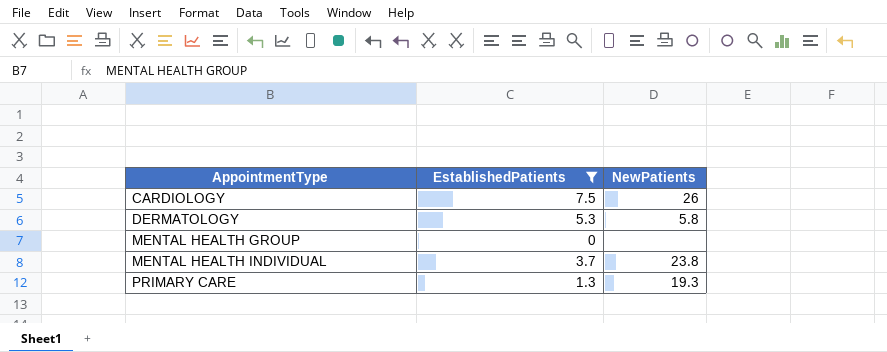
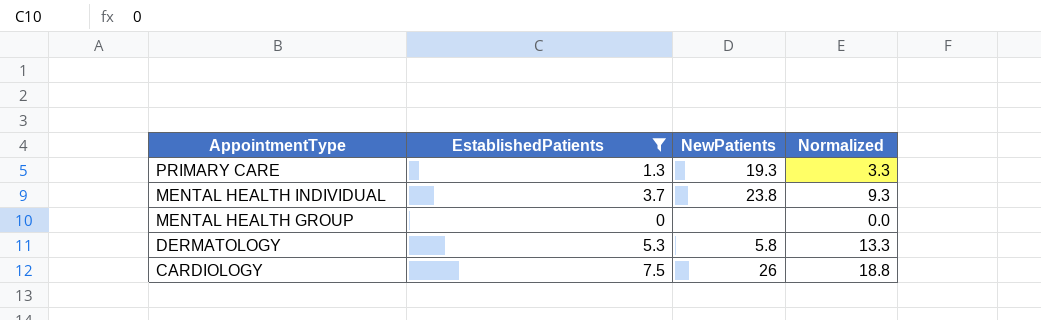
row order: AppointmentType ascending -> AppointmentType descending
column Normalized | formula: none -> [EstablishedPatients] * 2.5

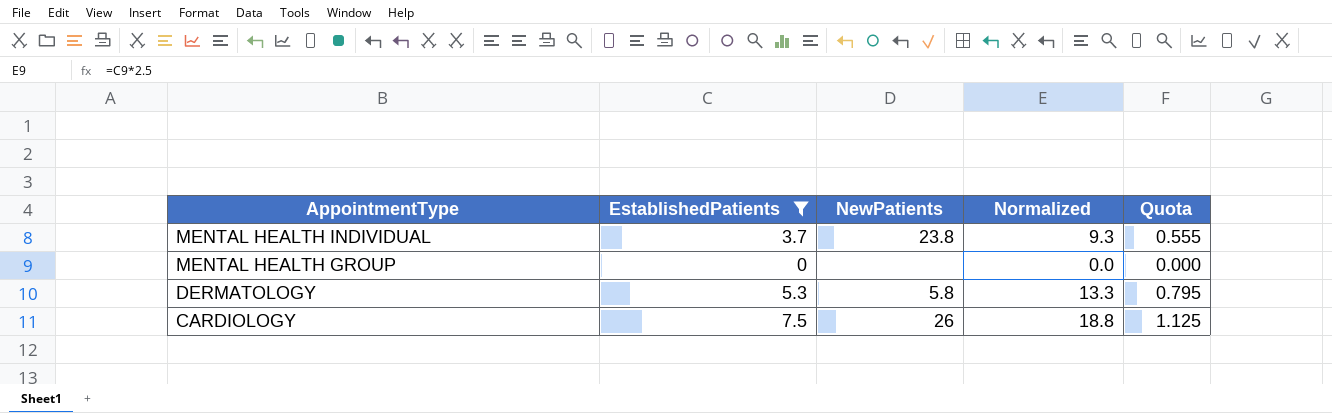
column Quota | formula: none -> [EstablishedPatients] * 0.15
row PRIMARY CARE: 1.3 | 19.3 | 3.3 -> none

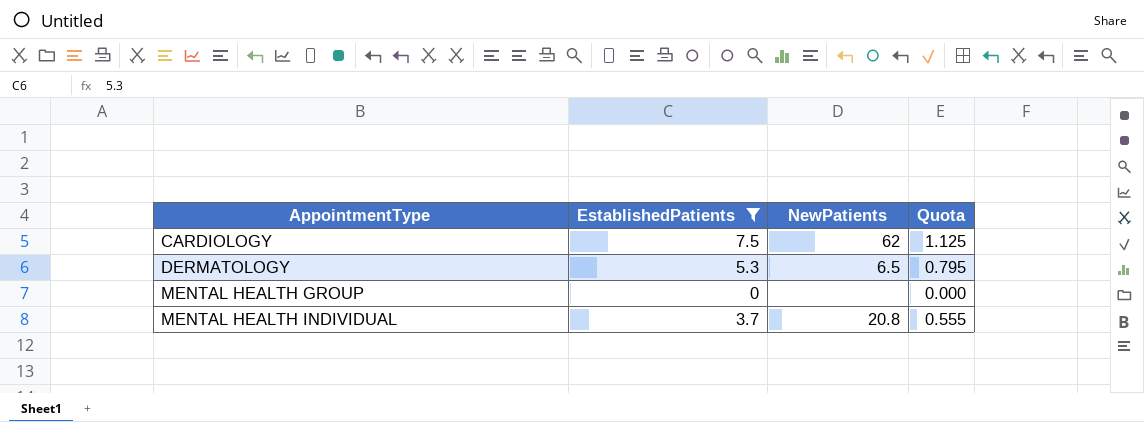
row order: AppointmentType descending -> AppointmentType ascending
column Normalized | formula: [EstablishedPatients] * 2.5 -> none
CARDIOLOGY | NewPatients: 26 -> 62
DERMATOLOGY | NewPatients: 5.8 -> 6.5
MENTAL HEALTH INDIVIDUAL | NewPatients: 23.8 -> 20.8

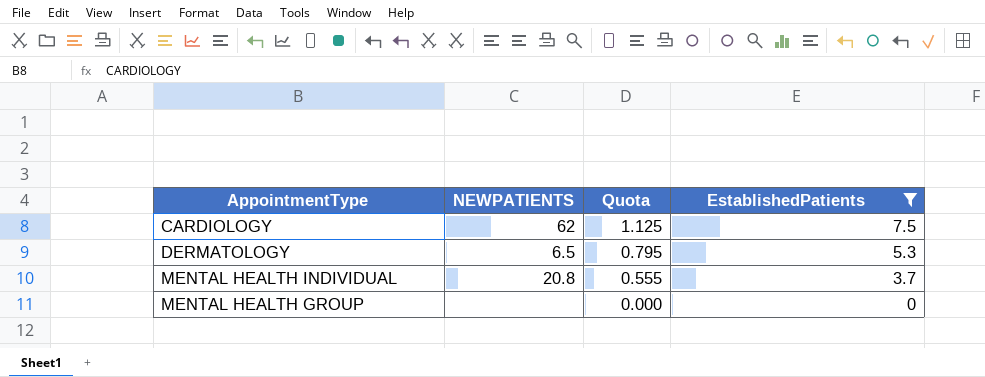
row order: AppointmentType ascending -> Quota descending
column name: NewPatients -> NEWPATIENTS
column EstablishedPatients | position: 2 -> 4

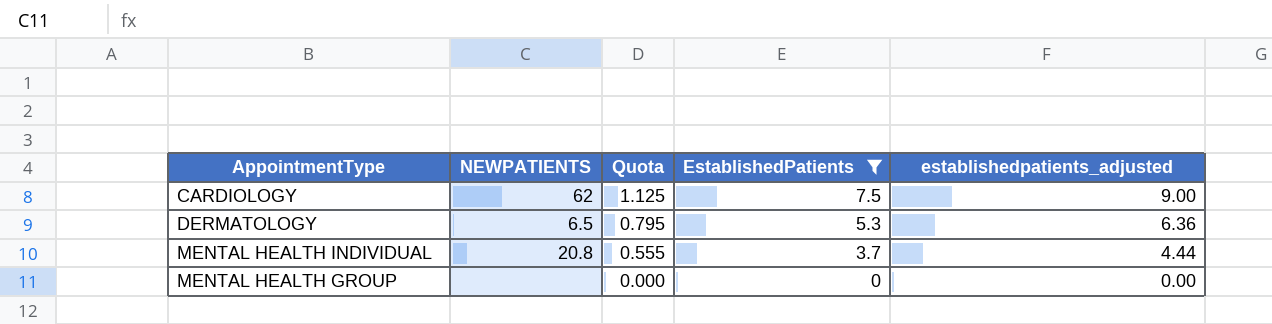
column establishedpatients_adjusted | formula: none -> [EstablishedPatients] * 1.2

